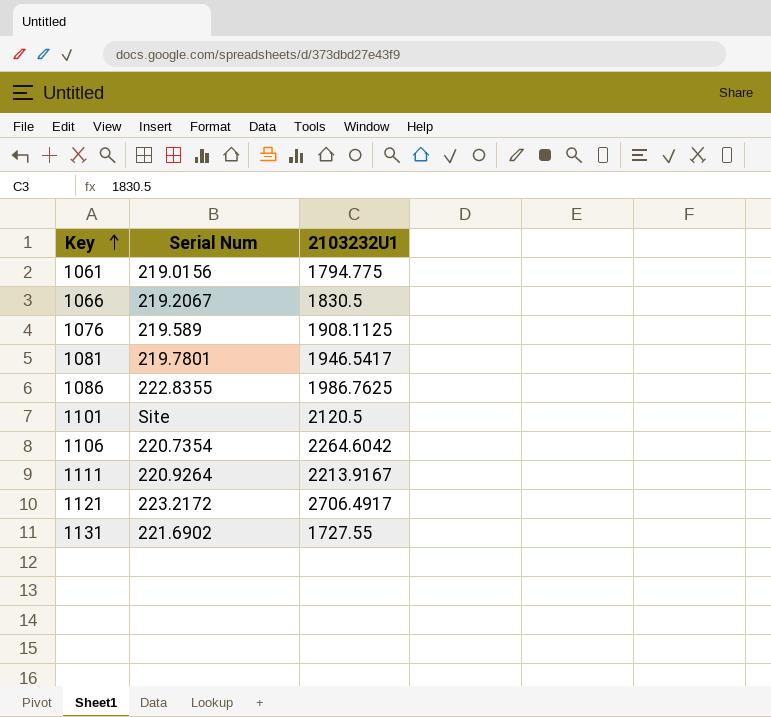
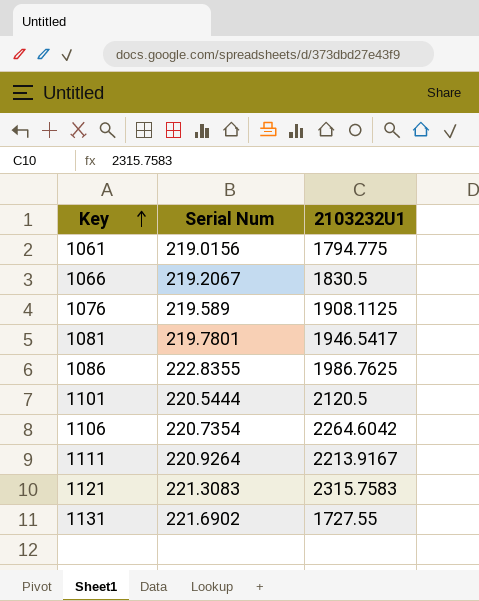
1101 | Serial Num: Site -> 220.5444
1121 | Serial Num: 223.2172 -> 221.3083
1121 | 2103232U1: 2706.4917 -> 2315.7583

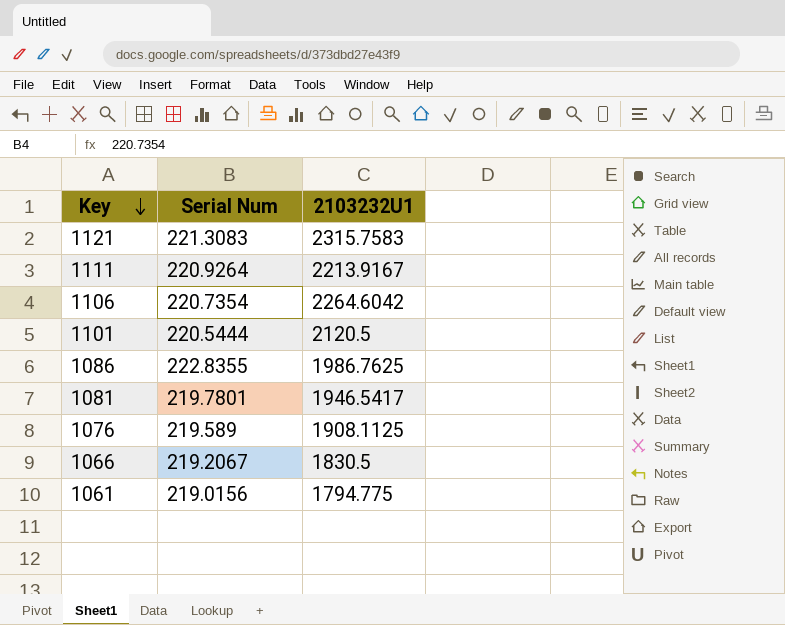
row order: Key ascending -> Key descending
row 1131: 221.6902 | 1727.55 -> none

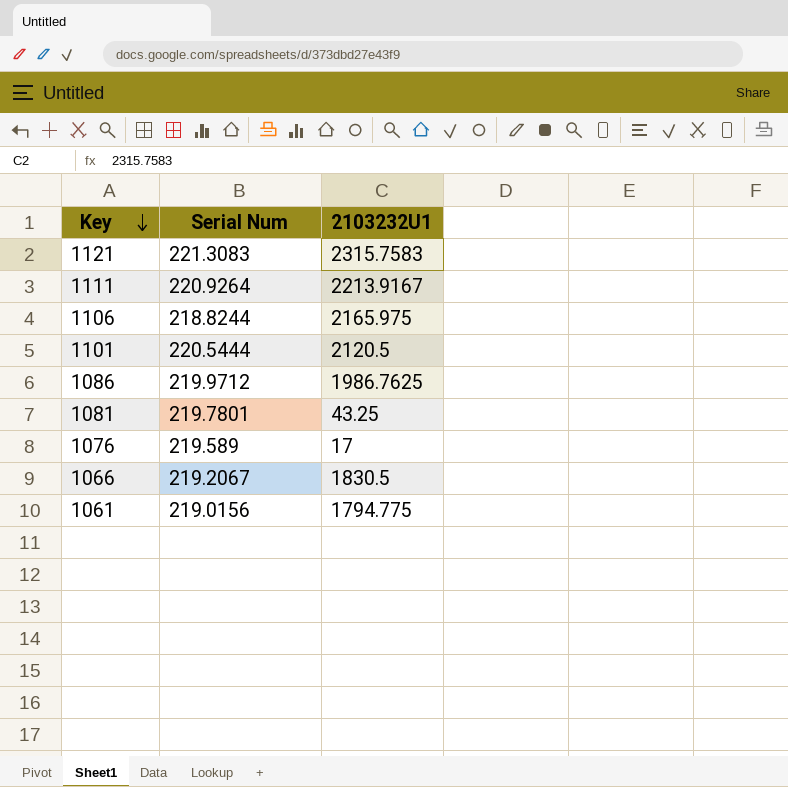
1106 | Serial Num: 220.7354 -> 218.8244
1106 | 2103232U1: 2264.6042 -> 2165.975
1086 | Serial Num: 222.8355 -> 219.9712
1081 | 2103232U1: 1946.5417 -> 43.25
1076 | 2103232U1: 1908.1125 -> 17

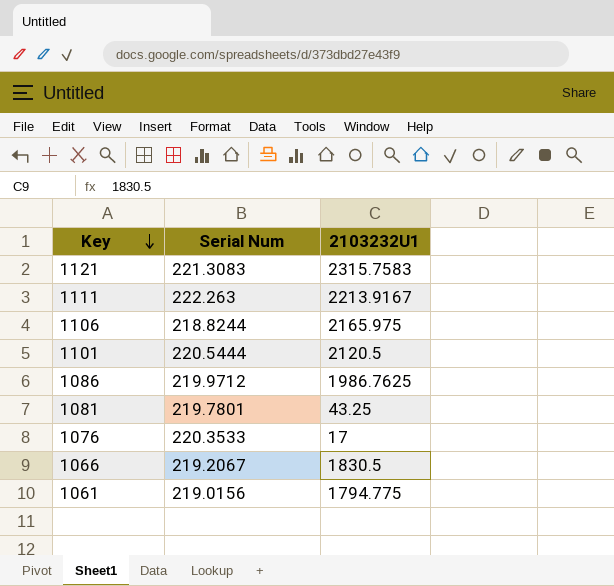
1111 | Serial Num: 220.9264 -> 222.263
1076 | Serial Num: 219.589 -> 220.3533

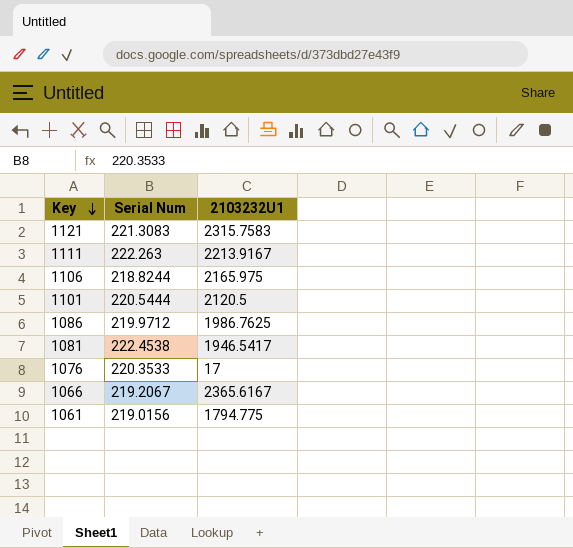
1081 | Serial Num: 219.7801 -> 222.4538
1081 | 2103232U1: 43.25 -> 1946.5417
1066 | 2103232U1: 1830.5 -> 2365.6167

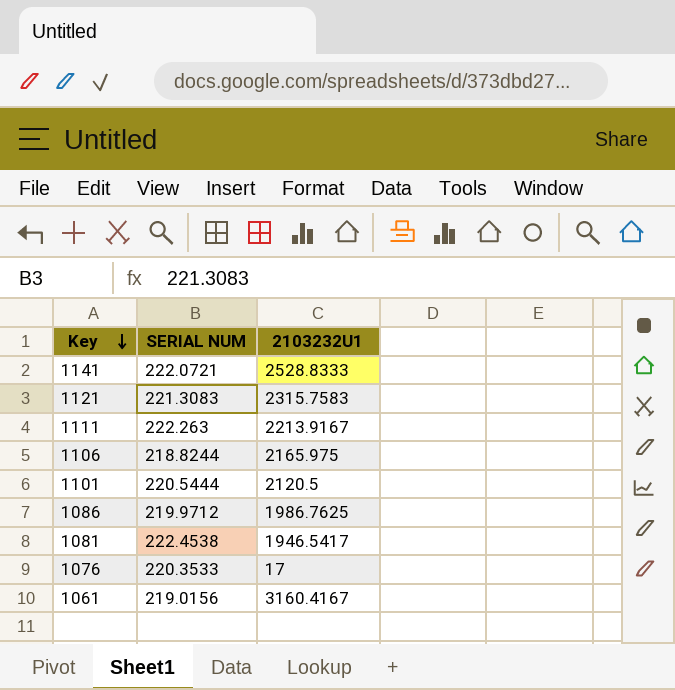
column name: Serial Num -> SERIAL NUM
row 1066: 219.2067 | 2365.6167 -> none
row 1141: none -> 222.0721 | 2528.8333
1061 | 2103232U1: 1794.775 -> 3160.4167

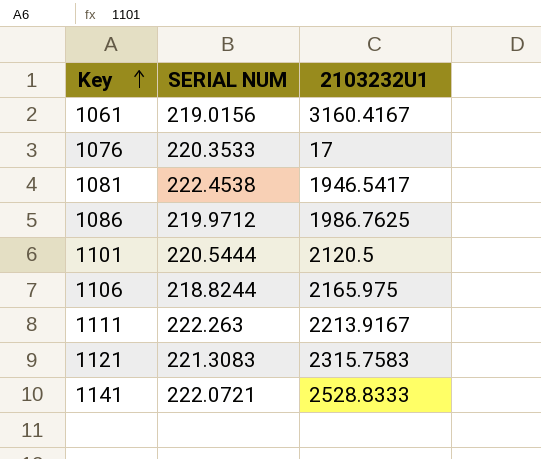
row order: Key descending -> Key ascending

